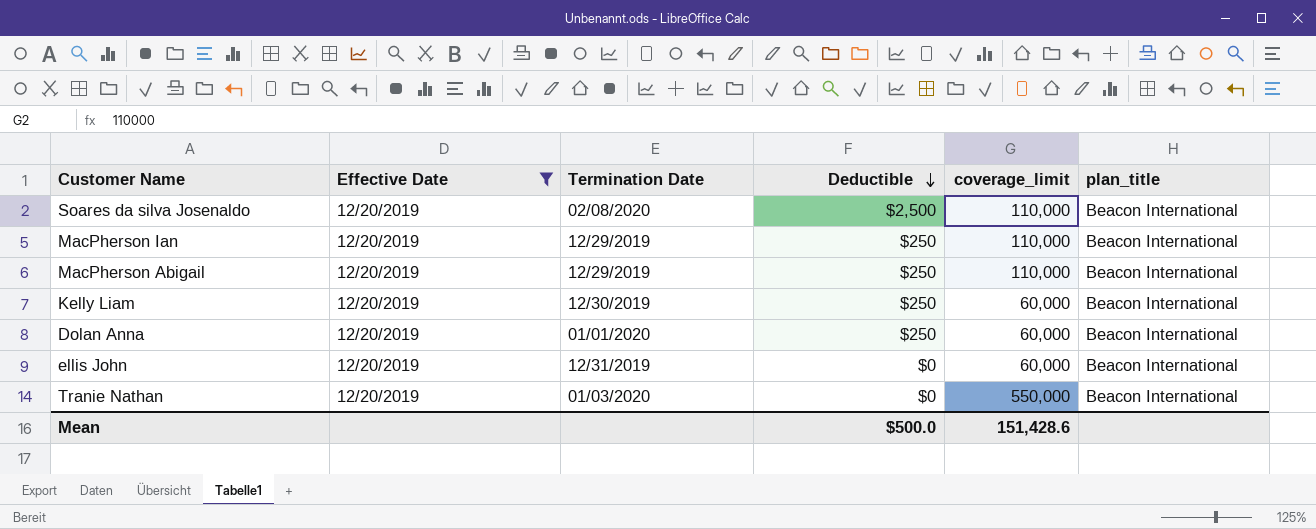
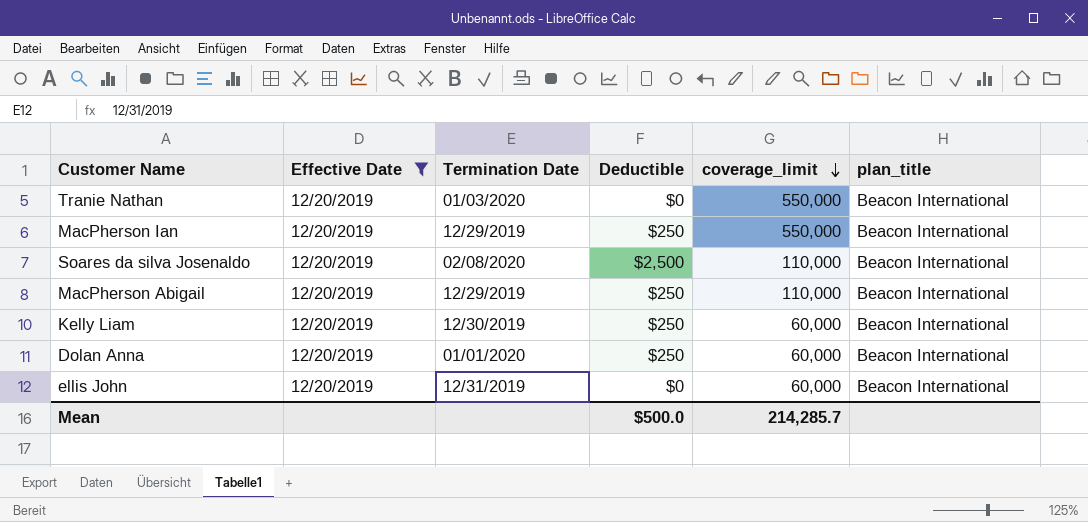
row order: Deductible descending -> coverage_limit descending
MacPherson Ian | coverage_limit: 110,000 -> 550,000
Mean | coverage_limit: 151,428.6 -> 214,285.7

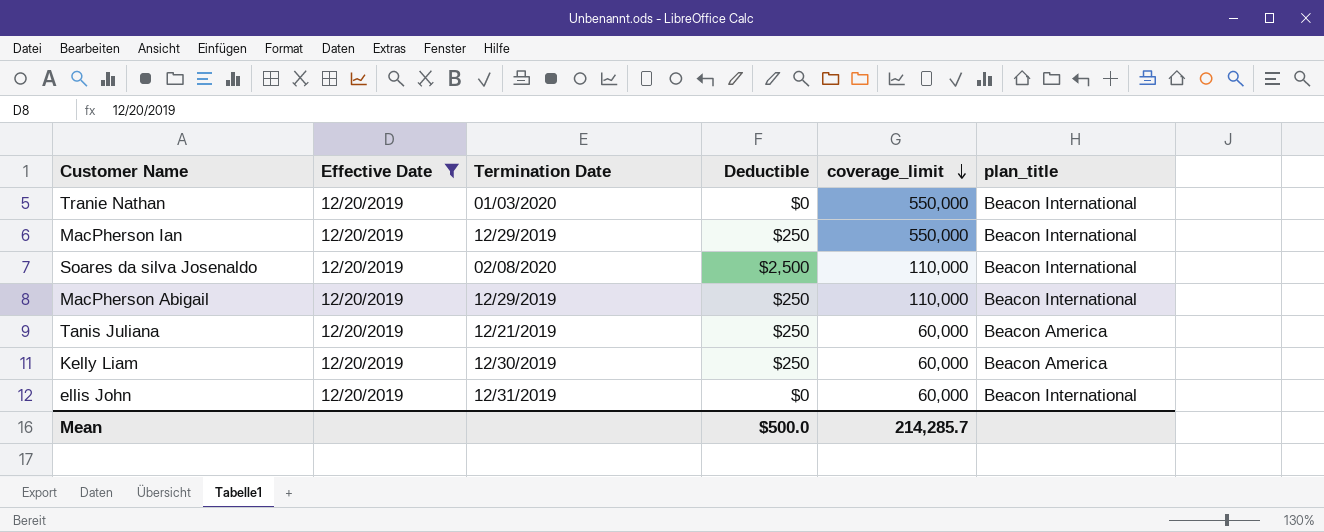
row Dolan Anna: 12/20/2019 | 01/01/2020 | $250 | 60,000 | Beacon International -> none
row Tanis Juliana: none -> 12/20/2019 | 12/21/2019 | $250 | 60,000 | Beacon America
Kelly Liam | plan_title: Beacon International -> Beacon America

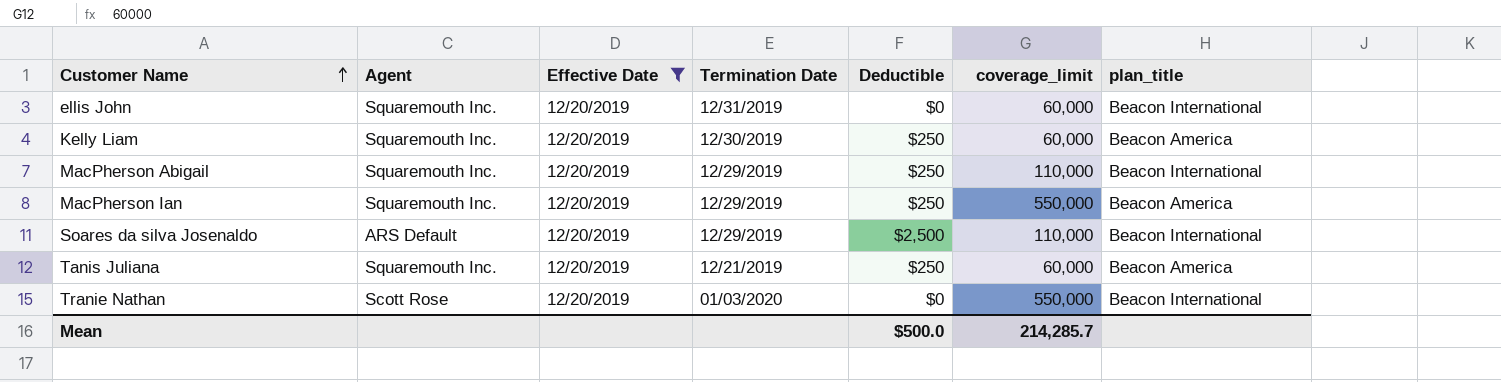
row order: coverage_limit descending -> Customer Name ascending
column Agent | position: none -> 2
MacPherson Ian | plan_title: Beacon International -> Beacon America
Soares da silva Josenaldo | Termination Date: 02/08/2020 -> 12/29/2019

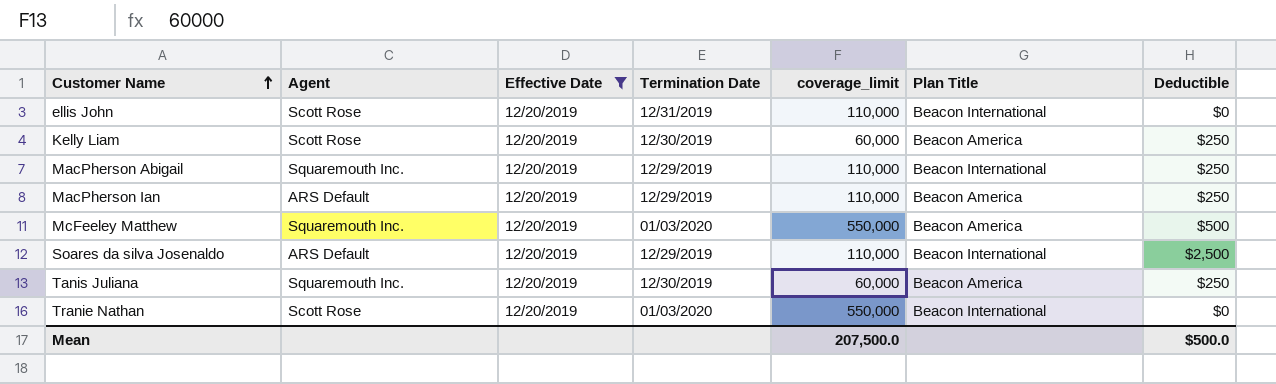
column name: plan_title -> Plan Title
column Deductible | position: 5 -> 7
ellis John | Agent: Squaremouth Inc. -> Scott Rose
ellis John | coverage_limit: 60,000 -> 110,000
Kelly Liam | Agent: Squaremouth Inc. -> Scott Rose
MacPherson Ian | Agent: Squaremouth Inc. -> ARS Default
MacPherson Ian | coverage_limit: 550,000 -> 110,000
row McFeeley Matthew: none -> Squaremouth Inc. | 12/20/2019 | 01/03/2020 | 550,000 | Beacon America | $500
Tanis Juliana | Termination Date: 12/21/2019 -> 12/30/2019
Mean | coverage_limit: 214,285.7 -> 207,500.0

